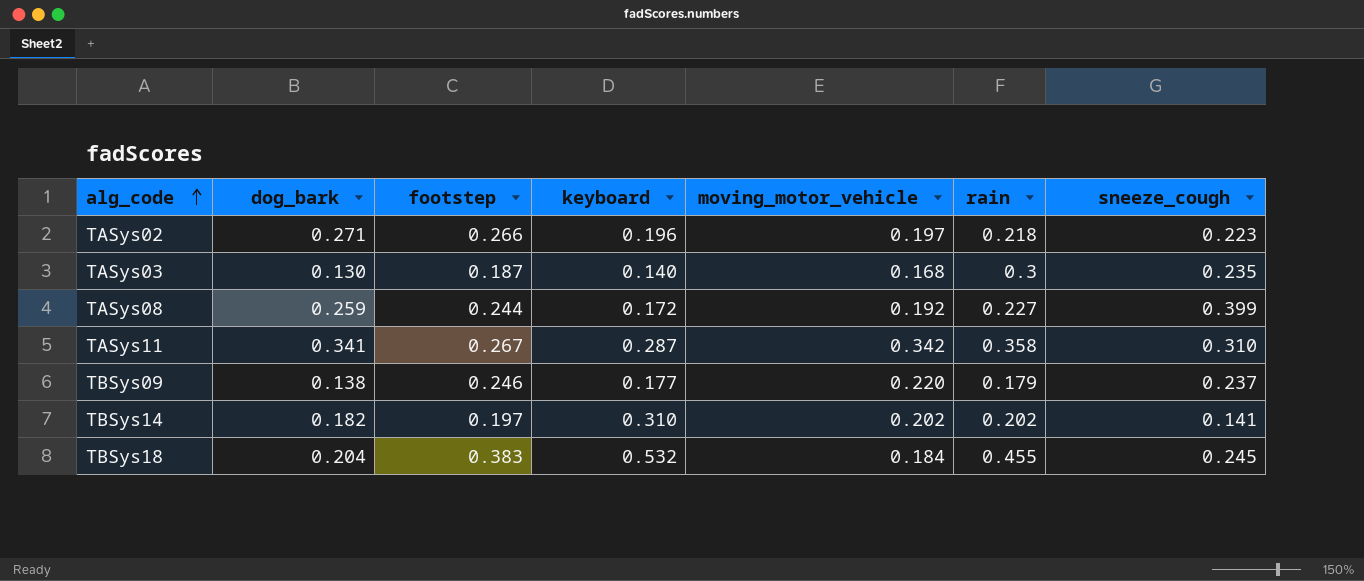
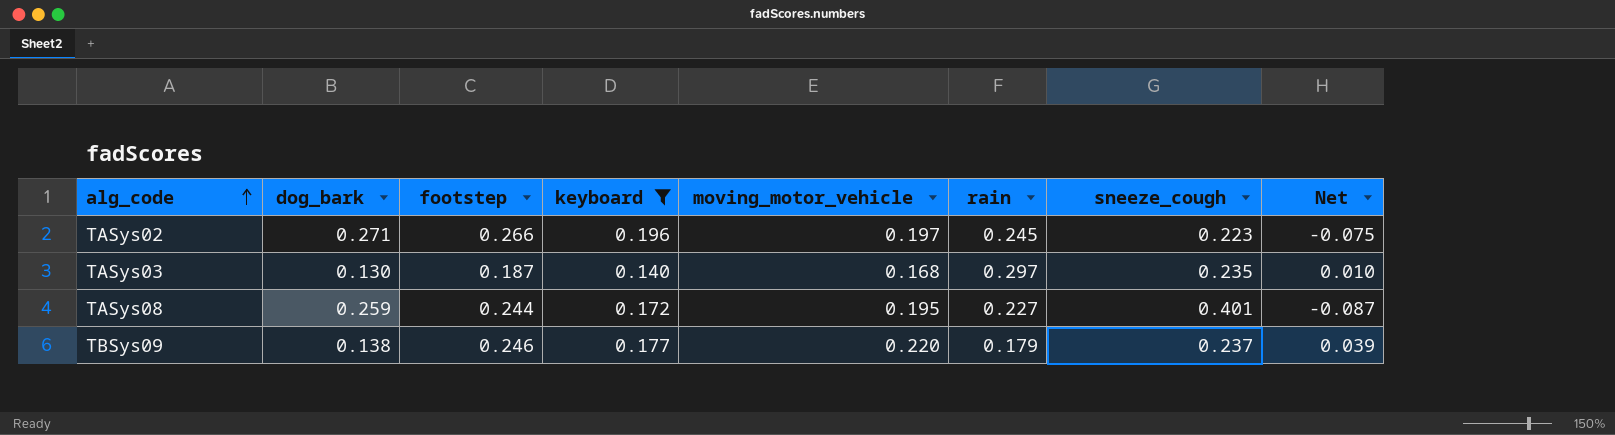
filter: none -> keyboard <= 0.196
column Net | formula: none -> [keyboard] - [dog_bark]
TASys02 | rain: 0.218 -> 0.245
TASys03 | rain: 0.3 -> 0.297
TASys08 | moving_motor_vehicle: 0.192 -> 0.195
TASys08 | sneeze_cough: 0.399 -> 0.401

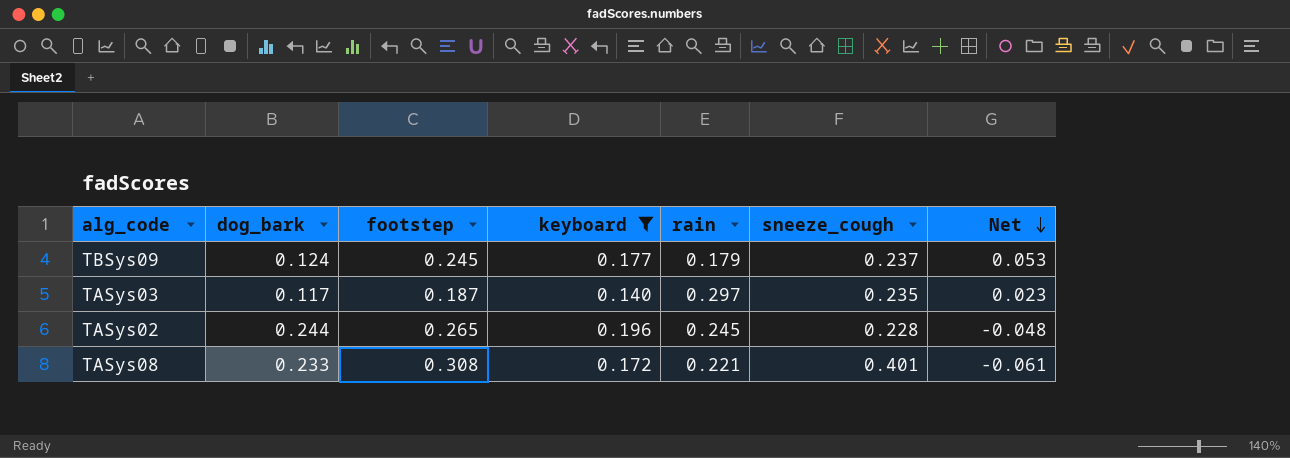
row order: alg_code ascending -> Net descending
column moving_motor_vehicle | position: 5 -> none
TBSys09 | dog_bark: 0.138 -> 0.124
TBSys09 | footstep: 0.246 -> 0.245
TBSys09 | Net: 0.039 -> 0.053
TASys03 | dog_bark: 0.130 -> 0.117
TASys03 | Net: 0.010 -> 0.023
TASys02 | dog_bark: 0.271 -> 0.244
TASys02 | footstep: 0.266 -> 0.265
TASys02 | sneeze_cough: 0.223 -> 0.228
TASys02 | Net: -0.075 -> -0.048
TASys08 | dog_bark: 0.259 -> 0.233
TASys08 | footstep: 0.244 -> 0.308
TASys08 | rain: 0.227 -> 0.221
TASys08 | Net: -0.087 -> -0.061

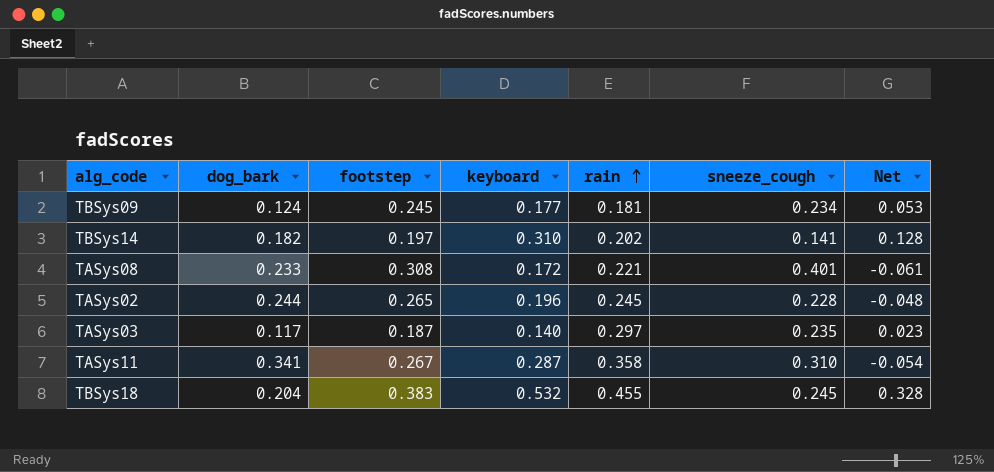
filter: keyboard <= 0.196 -> none
row order: Net descending -> rain ascending
TBSys09 | rain: 0.179 -> 0.181
TBSys09 | sneeze_cough: 0.237 -> 0.234

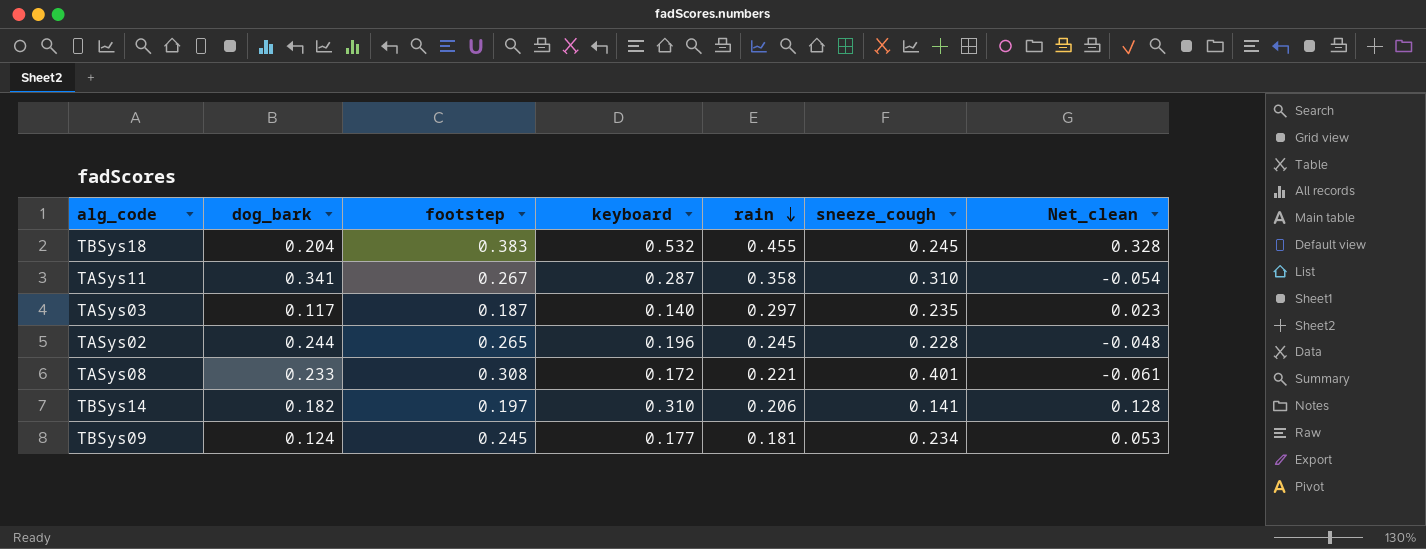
row order: rain ascending -> rain descending
column name: Net -> Net_clean
TBSys14 | rain: 0.202 -> 0.206

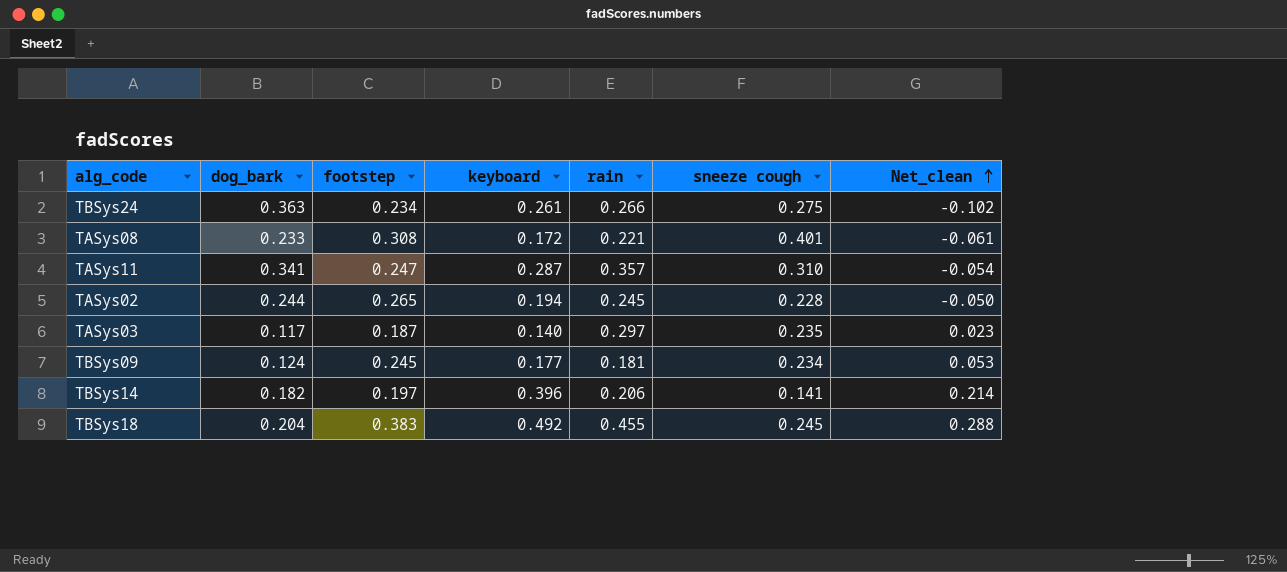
row order: rain descending -> Net_clean ascending
column name: sneeze_cough -> sneeze cough
row TBSys24: none -> 0.363 | 0.234 | 0.261 | 0.266 | 0.275 | -0.102
TASys11 | footstep: 0.267 -> 0.247
TASys11 | rain: 0.358 -> 0.357
TASys02 | keyboard: 0.196 -> 0.194
TASys02 | Net_clean: -0.048 -> -0.050
TBSys14 | keyboard: 0.310 -> 0.396
TBSys14 | Net_clean: 0.128 -> 0.214
TBSys18 | keyboard: 0.532 -> 0.492
TBSys18 | Net_clean: 0.328 -> 0.288

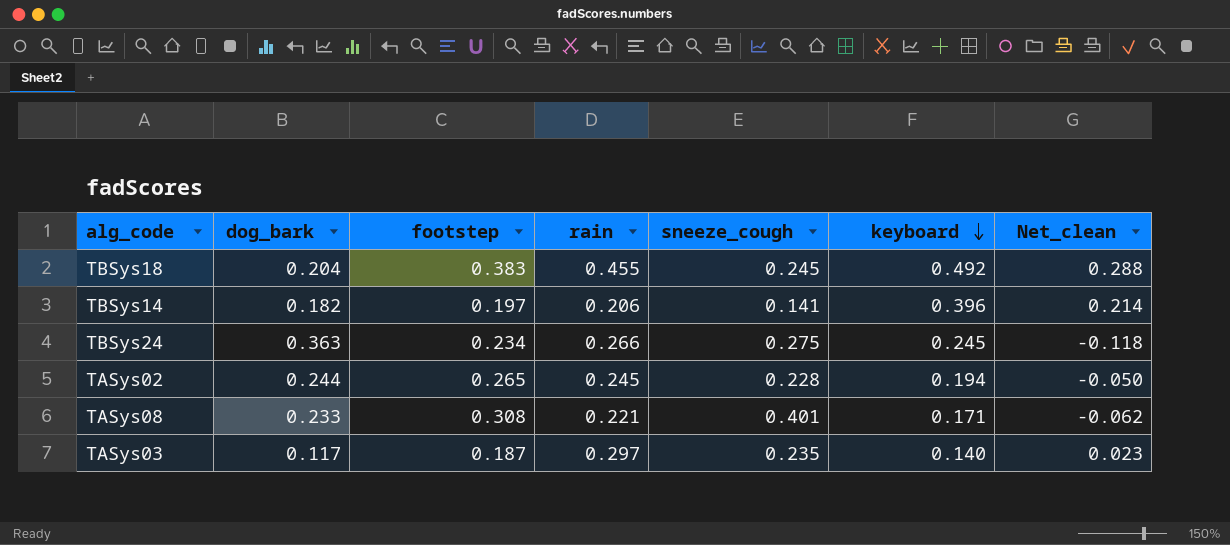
row order: Net_clean ascending -> keyboard descending
column name: sneeze cough -> sneeze_cough
column keyboard | position: 4 -> 6
row TASys11: 0.341 | 0.247 | 0.287 | 0.357 | 0.310 | -0.054 -> none
row TBSys09: 0.124 | 0.245 | 0.177 | 0.181 | 0.234 | 0.053 -> none
TBSys24 | keyboard: 0.261 -> 0.245
TBSys24 | Net_clean: -0.102 -> -0.118
TASys08 | keyboard: 0.172 -> 0.171
TASys08 | Net_clean: -0.061 -> -0.062

